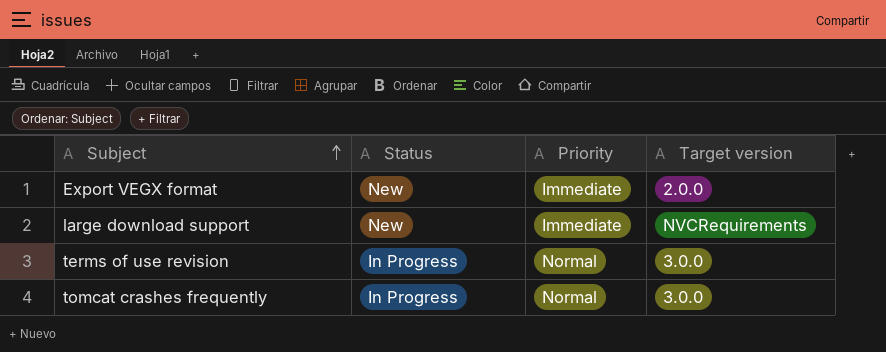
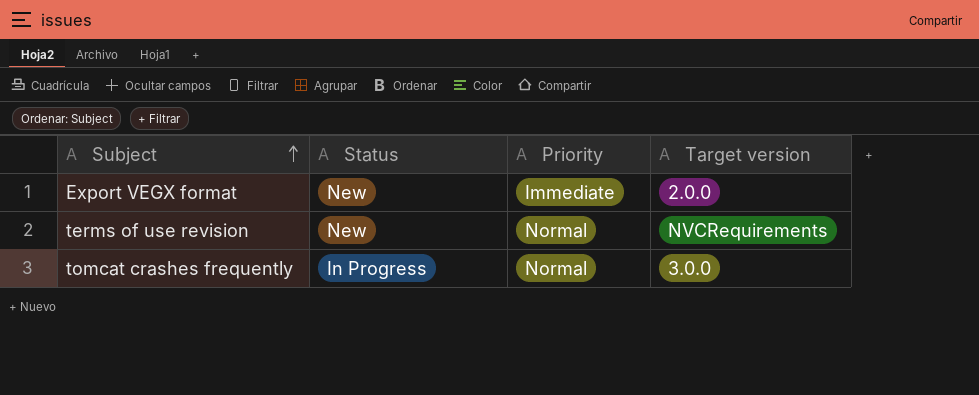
row large download support: New | Immediate | NVCRequirements -> none
terms of use revision | Status: In Progress -> New
terms of use revision | Target version: 3.0.0 -> NVCRequirements

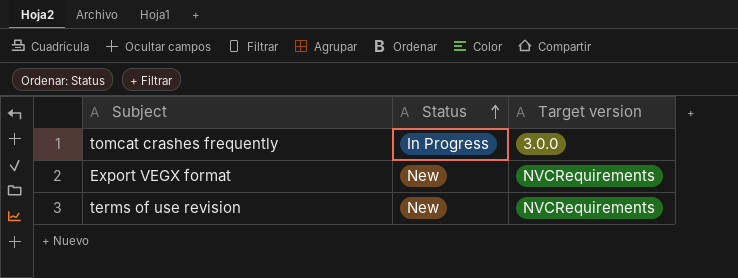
row order: Subject ascending -> Status ascending
column Priority | position: 3 -> none
Export VEGX format | Target version: 2.0.0 -> NVCRequirements

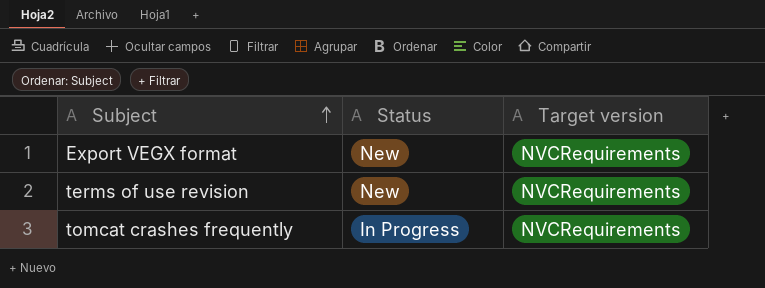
row order: Status ascending -> Subject ascending
tomcat crashes frequently | Target version: 3.0.0 -> NVCRequirements

